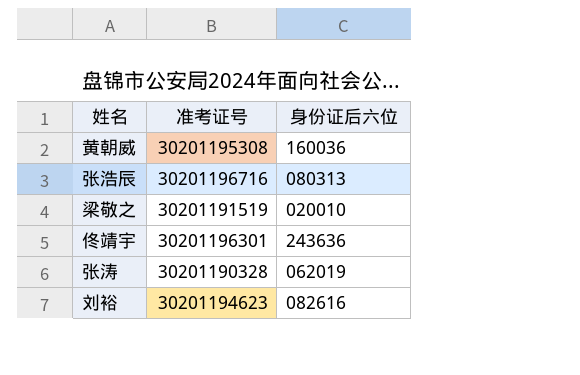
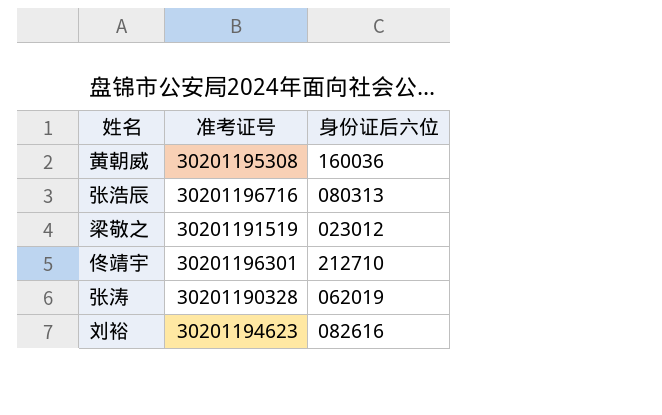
梁敬之 | 身份证后六位: 020010 -> 023012
佟靖宇 | 身份证后六位: 243636 -> 212710

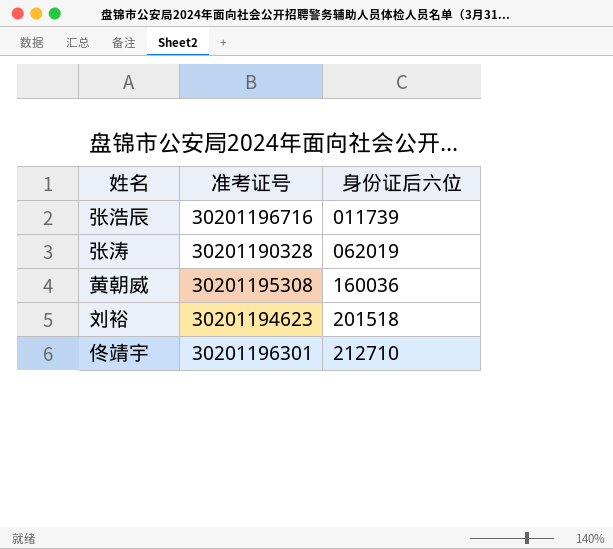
row order: none -> 身份证后六位 ascending
row 梁敬之: 30201191519 | 023012 -> none
张浩辰 | 身份证后六位: 080313 -> 011739
刘裕 | 身份证后六位: 082616 -> 201518

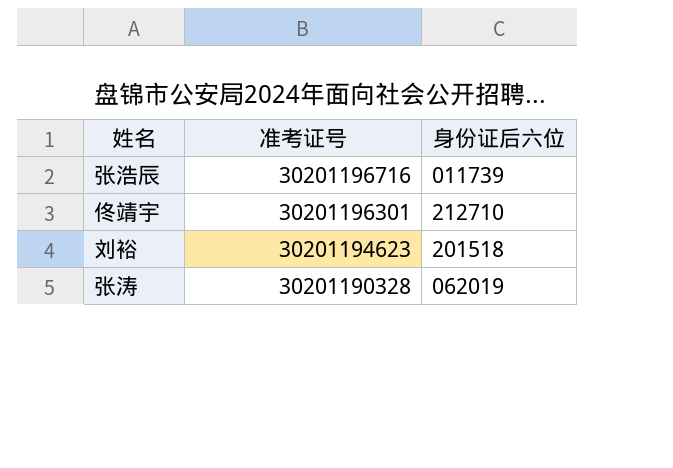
row order: 身份证后六位 ascending -> 准考证号 descending
row 黄朝威: 30201195308 | 160036 -> none

